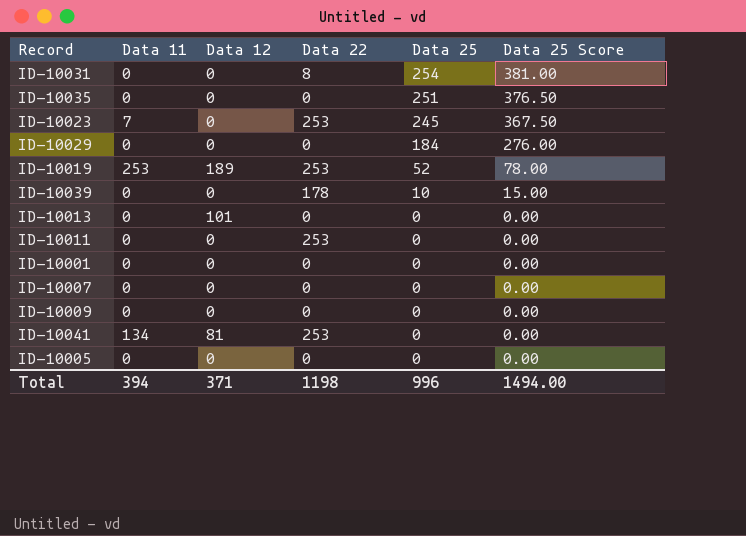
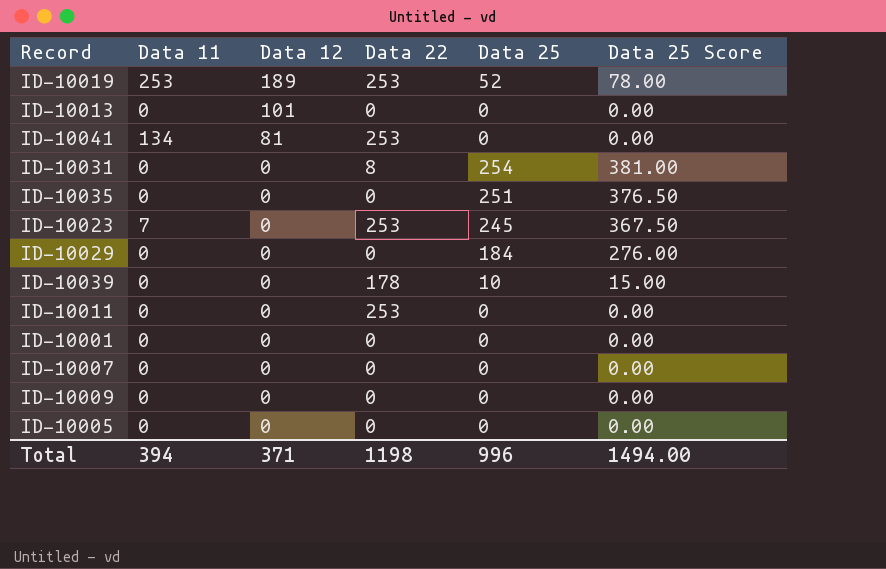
row order: Data 25 descending -> Data 12 descending

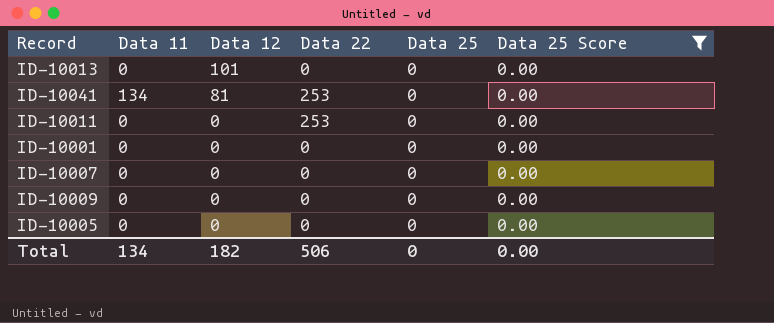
filter: none -> Data 25 Score = 0.00
Total | Data 11: 394 -> 134
Total | Data 12: 371 -> 182
Total | Data 22: 1198 -> 506
Total | Data 25: 996 -> 0
Total | Data 25 Score: 1494.00 -> 0.00

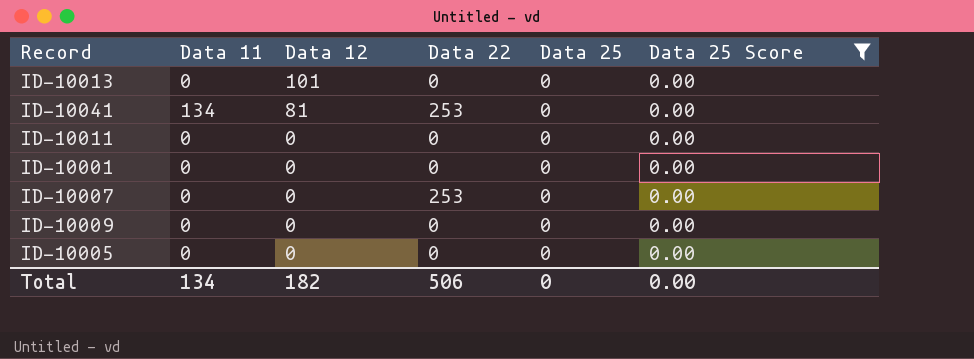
ID-10011 | Data 22: 253 -> 0
ID-10007 | Data 22: 0 -> 253

